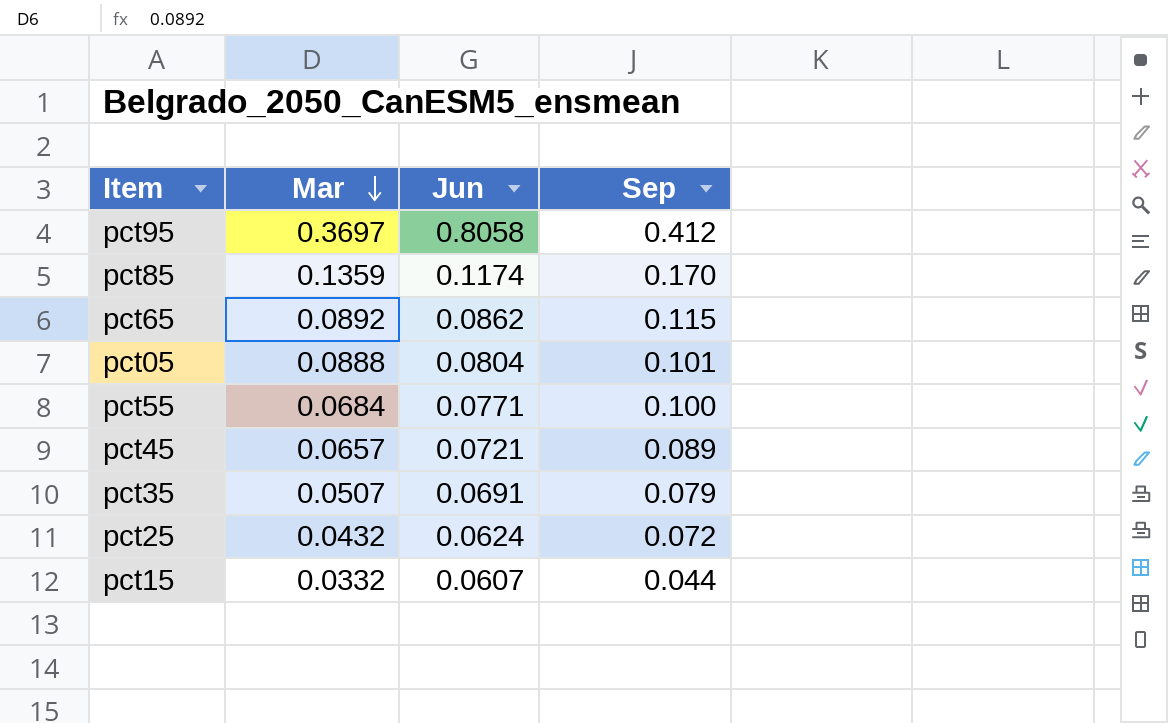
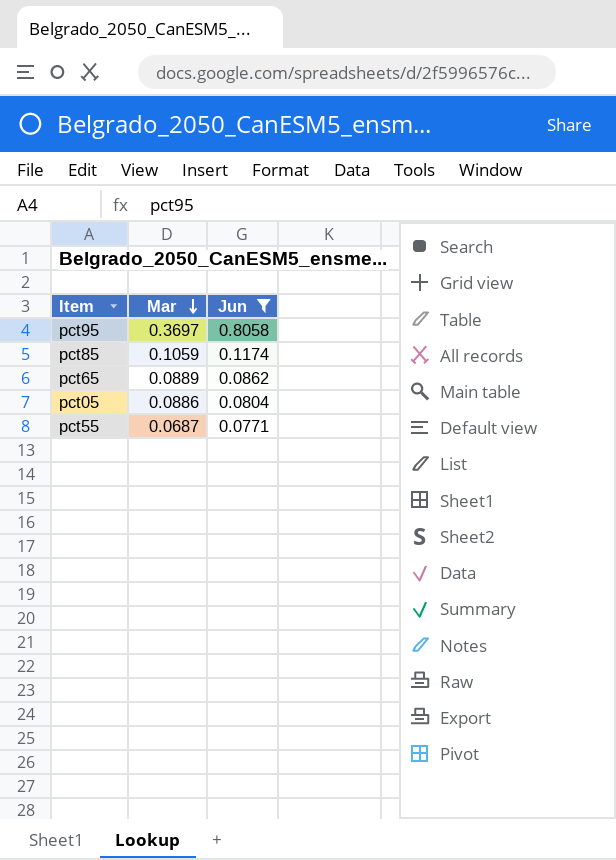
filter: none -> Jun >= 0.0771
column Sep | position: 4 -> none
pct85 | Mar: 0.1359 -> 0.1059
pct65 | Mar: 0.0892 -> 0.0889
pct05 | Mar: 0.0888 -> 0.0886
pct55 | Mar: 0.0684 -> 0.0687

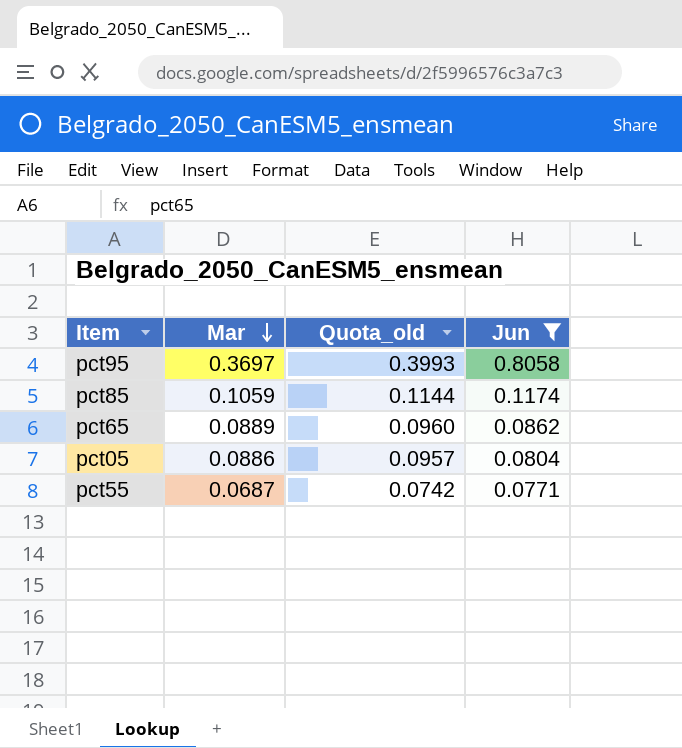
column Quota_old | formula: none -> [Mar] * 1.08

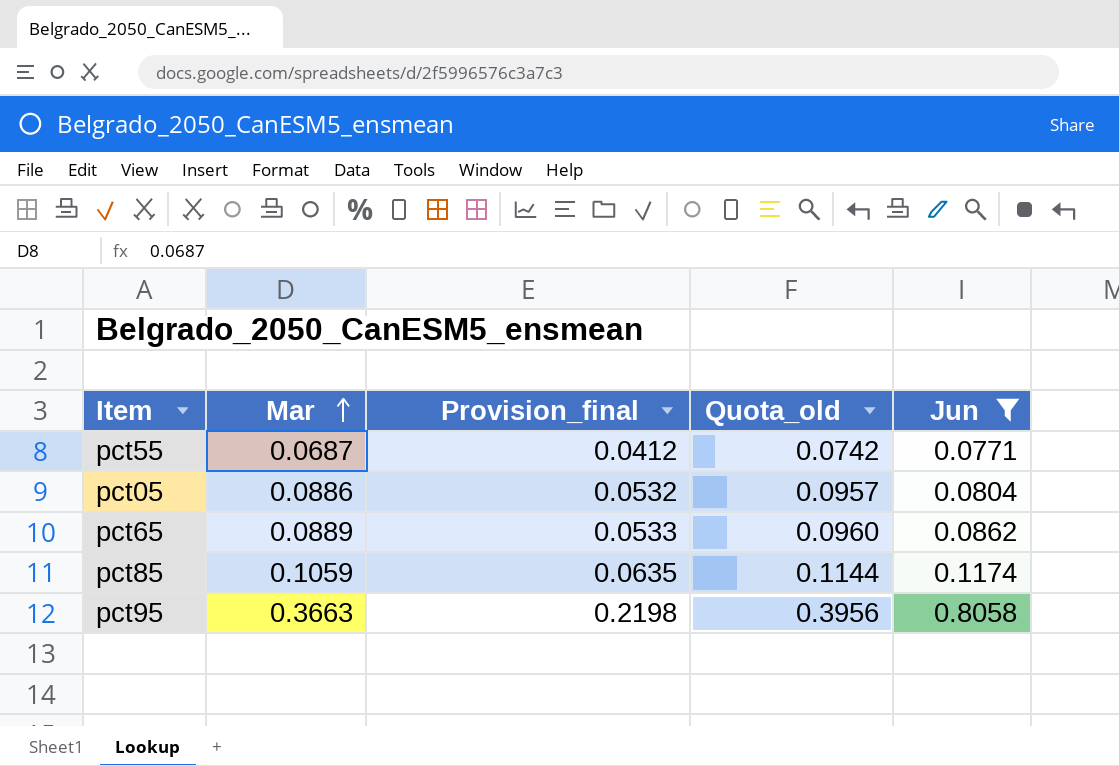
row order: Mar descending -> Mar ascending
column Provision_final | formula: none -> [Mar] * 0.6
pct95 | Mar: 0.3697 -> 0.3663
pct95 | Quota_old: 0.3993 -> 0.3956

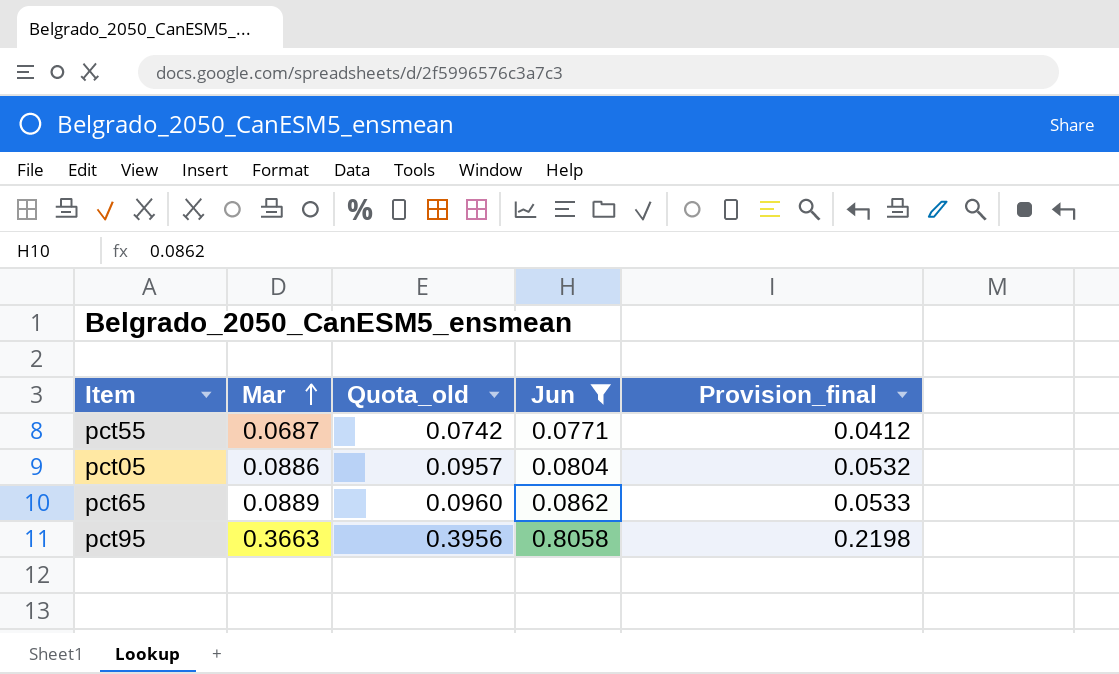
column Provision_final | position: 3 -> 5
row pct85: 0.1059 | 0.0635 | 0.1144 | 0.1174 -> none

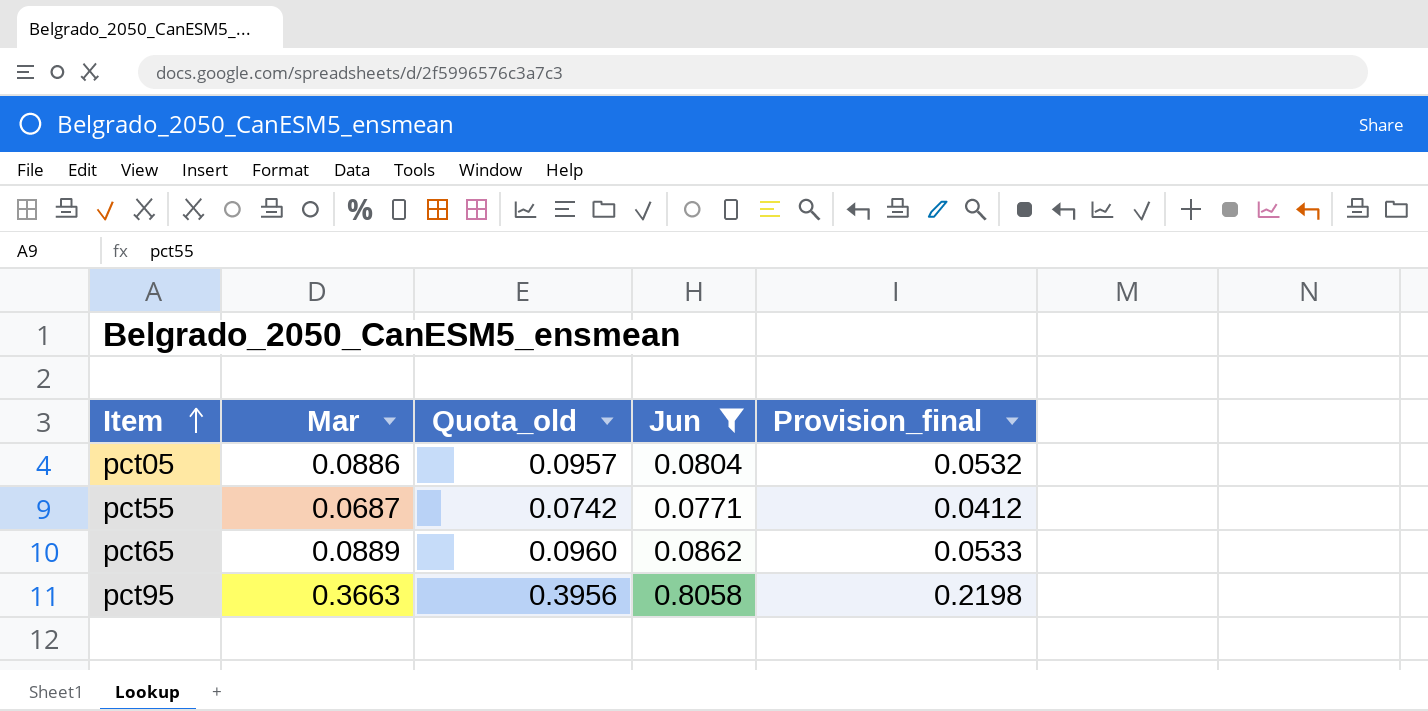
row order: Mar ascending -> Item ascending

